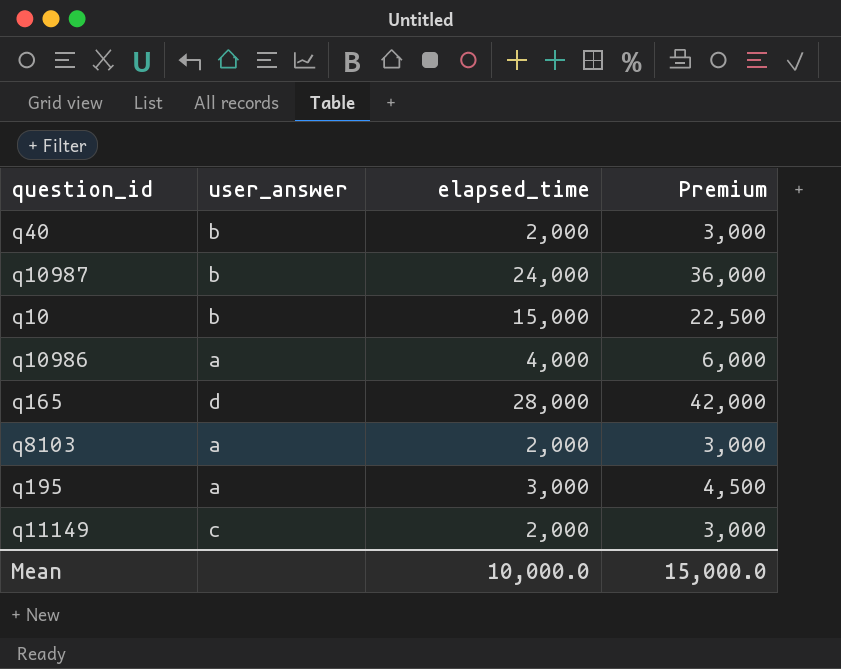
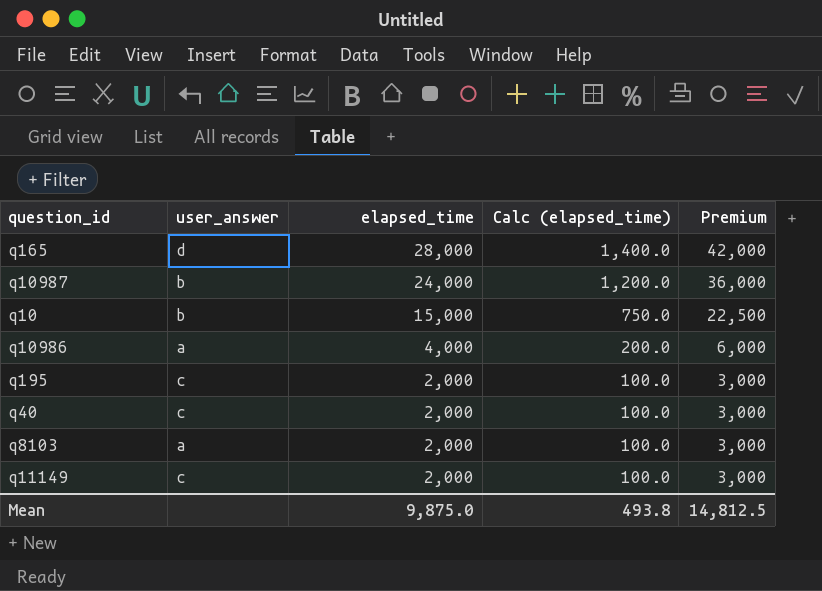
row order: none -> elapsed_time descending
column Calc (elapsed_time) | formula: none -> [elapsed_time] * 0.05
q195 | user_answer: a -> c
q195 | elapsed_time: 3,000 -> 2,000
q195 | Premium: 4,500 -> 3,000
q40 | user_answer: b -> c
Mean | elapsed_time: 10,000.0 -> 9,875.0
Mean | Premium: 15,000.0 -> 14,812.5

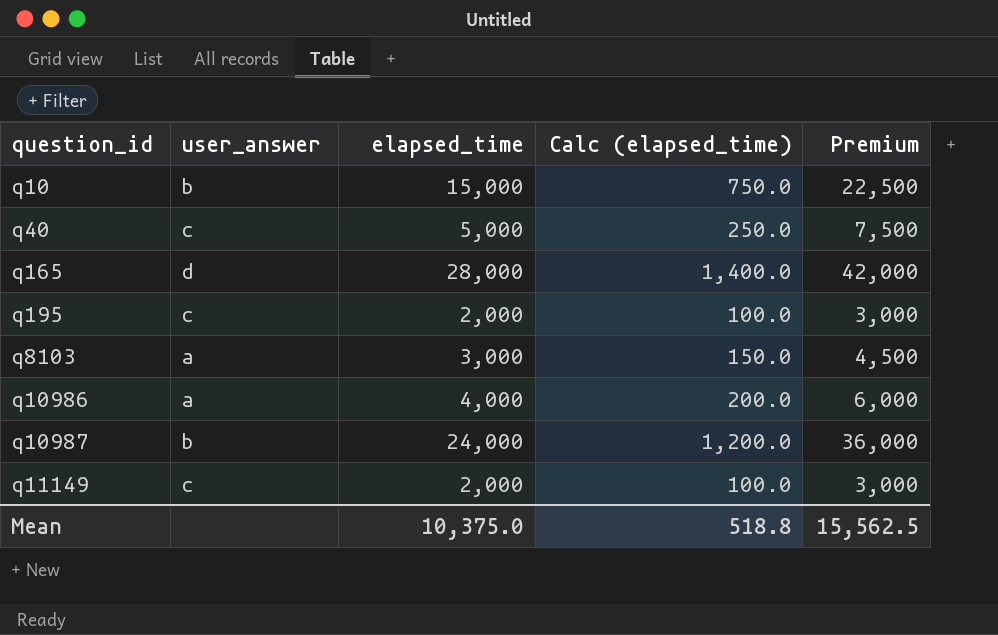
row order: elapsed_time descending -> question_id ascending
q40 | elapsed_time: 2,000 -> 5,000
q40 | Calc (elapsed_time): 100.0 -> 250.0
q40 | Premium: 3,000 -> 7,500
q8103 | elapsed_time: 2,000 -> 3,000
q8103 | Calc (elapsed_time): 100.0 -> 150.0
q8103 | Premium: 3,000 -> 4,500
Mean | elapsed_time: 9,875.0 -> 10,375.0
Mean | Calc (elapsed_time): 493.8 -> 518.8
Mean | Premium: 14,812.5 -> 15,562.5

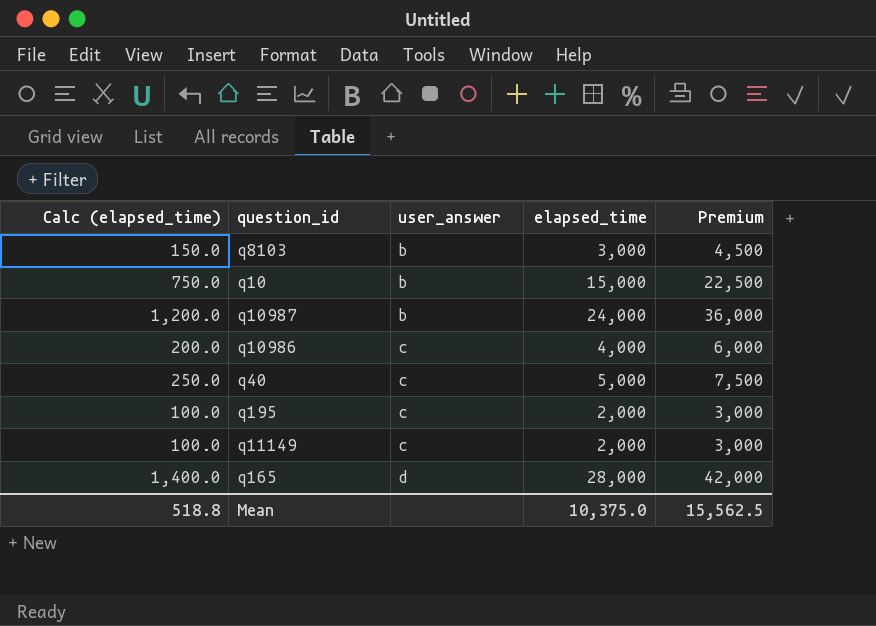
row order: question_id ascending -> user_answer ascending
column Calc (elapsed_time) | position: 4 -> 1
q8103 | user_answer: a -> b
q10986 | user_answer: a -> c

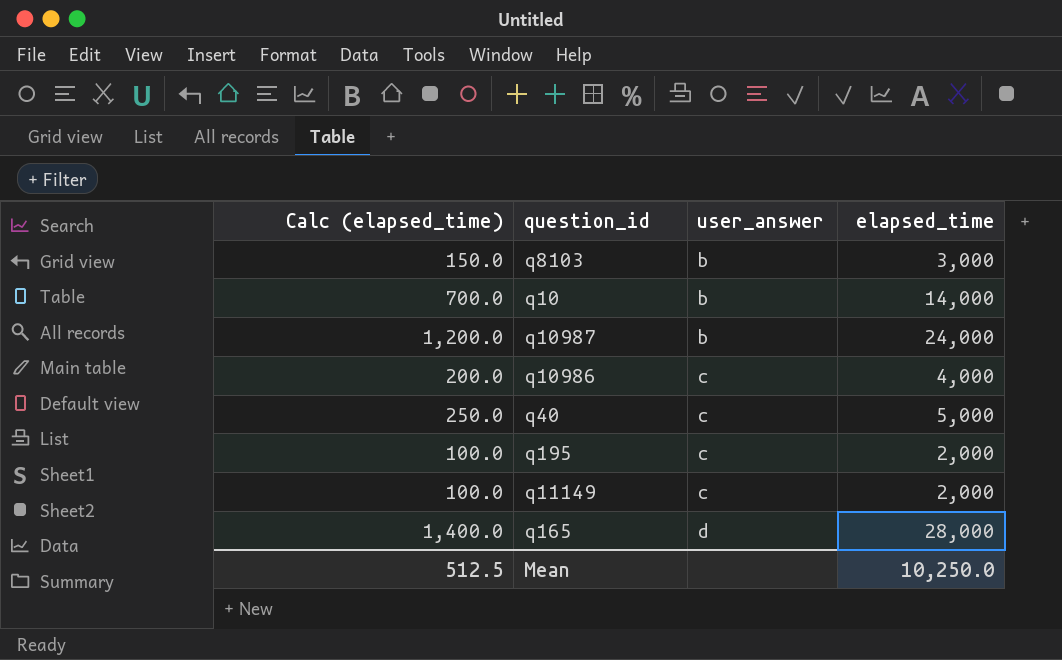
column Premium | formula: [elapsed_time] * 1.5 -> none
q10 | Calc (elapsed_time): 750.0 -> 700.0
q10 | elapsed_time: 15,000 -> 14,000
Mean | Calc (elapsed_time): 518.8 -> 512.5
Mean | elapsed_time: 10,375.0 -> 10,250.0

